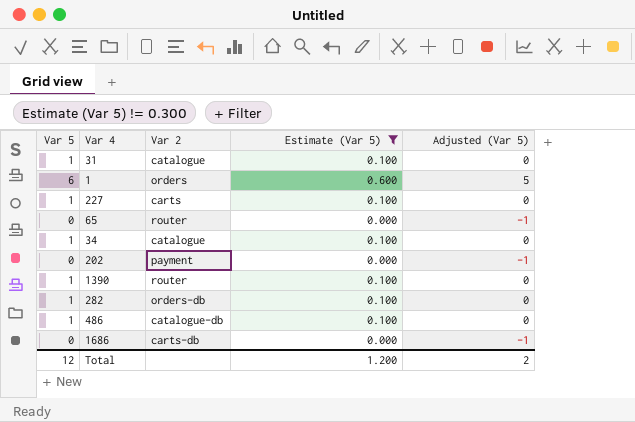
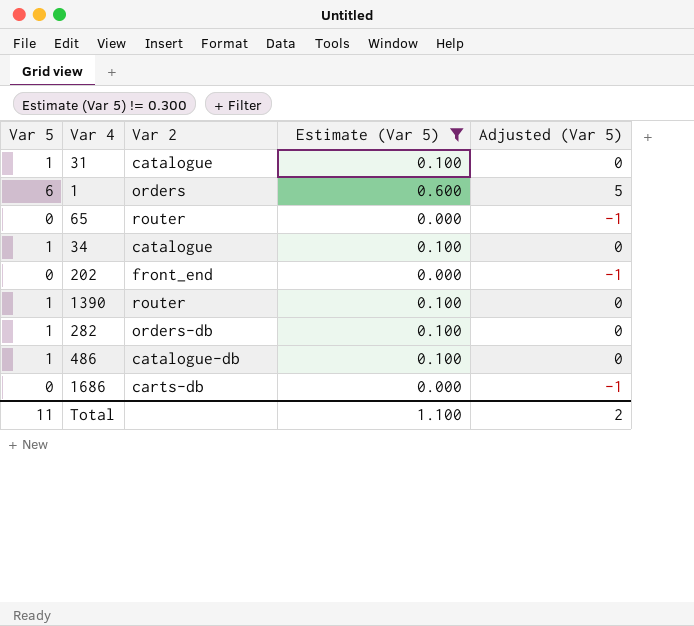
row 227: 1 | carts | 0.100 | 0 -> none
202 | Var 2: payment -> front_end
Total | Var 5: 12 -> 11
Total | Estimate (Var 5): 1.200 -> 1.100

